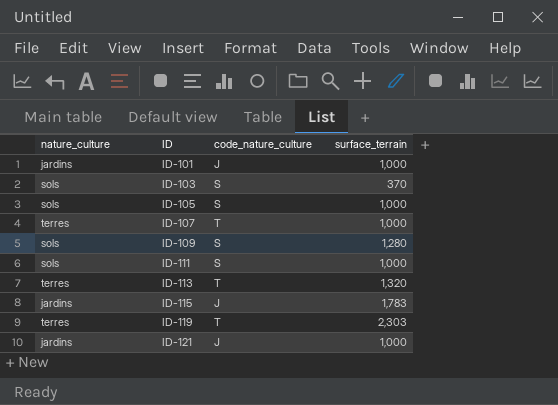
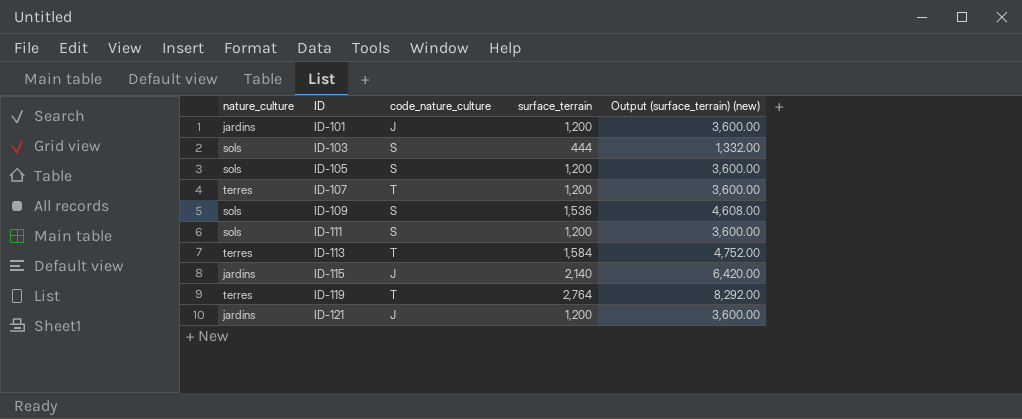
column Output (surface_terrain) (new) | formula: none -> [surface_terrain] * 3
ID-101 | surface_terrain: 1,000 -> 1,200
ID-103 | surface_terrain: 370 -> 444
ID-105 | surface_terrain: 1,000 -> 1,200
ID-107 | surface_terrain: 1,000 -> 1,200
ID-109 | surface_terrain: 1,280 -> 1,536
ID-111 | surface_terrain: 1,000 -> 1,200
ID-113 | surface_terrain: 1,320 -> 1,584
ID-115 | surface_terrain: 1,783 -> 2,140
ID-119 | surface_terrain: 2,303 -> 2,764
ID-121 | surface_terrain: 1,000 -> 1,200

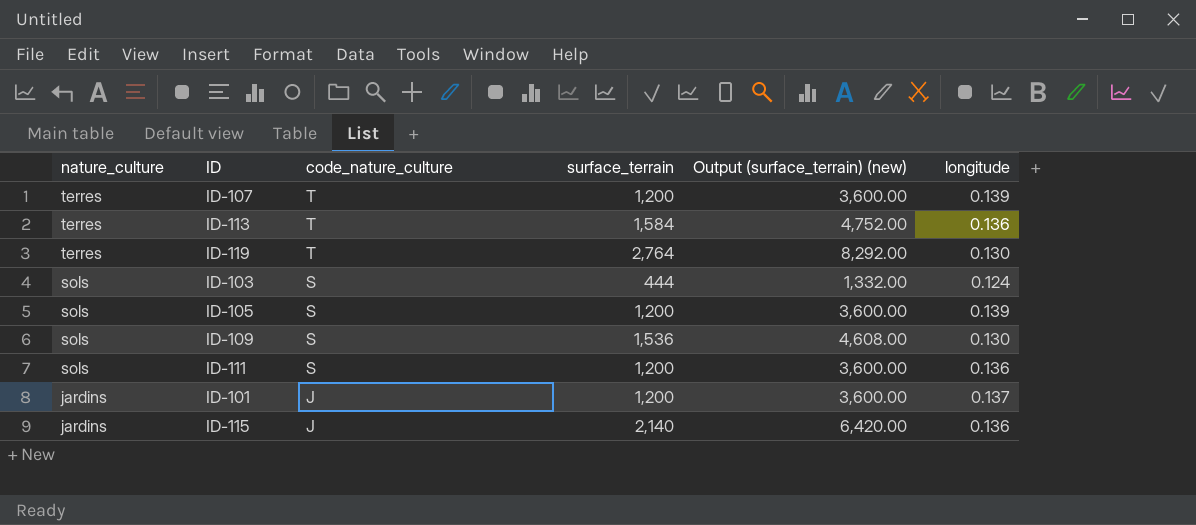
row order: ID ascending -> nature_culture descending
column longitude | position: none -> 6
row ID-121: jardins | J | 1,200 | 3,600.00 -> none

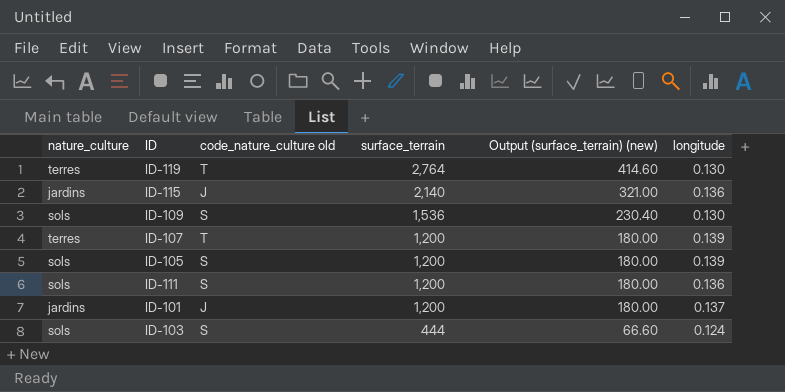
row order: nature_culture descending -> surface_terrain descending
column name: code_nature_culture -> code_nature_culture old
column Output (surface_terrain) (new) | formula: [surface_terrain] * 3 -> [surface_terrain] * 0.15
row ID-113: terres | T | 1,584 | 4,752.00 | 0.136 -> none

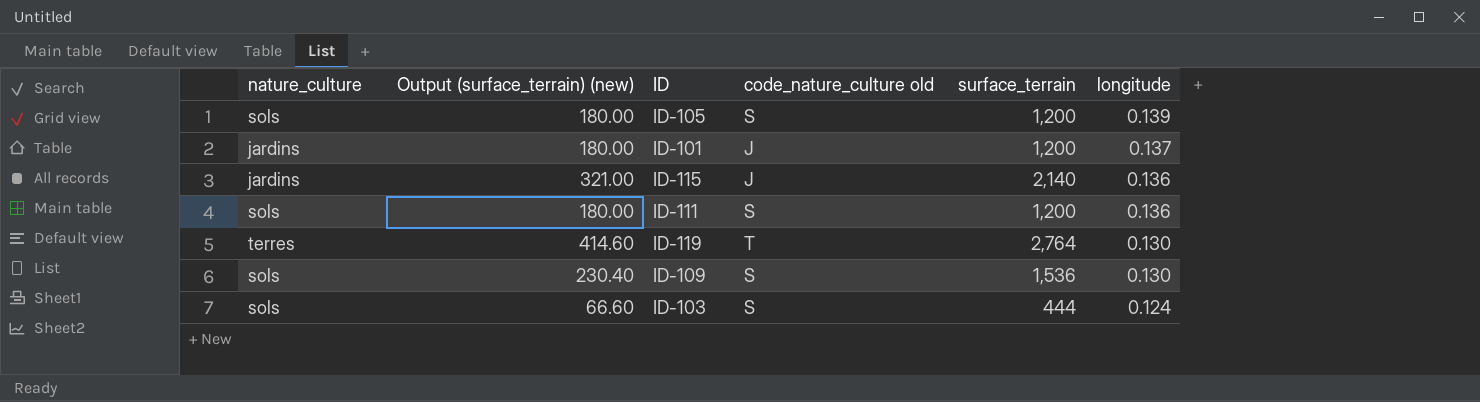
row order: surface_terrain descending -> longitude descending
column Output (surface_terrain) (new) | position: 5 -> 2
row ID-107: terres | T | 1,200 | 180.00 | 0.139 -> none

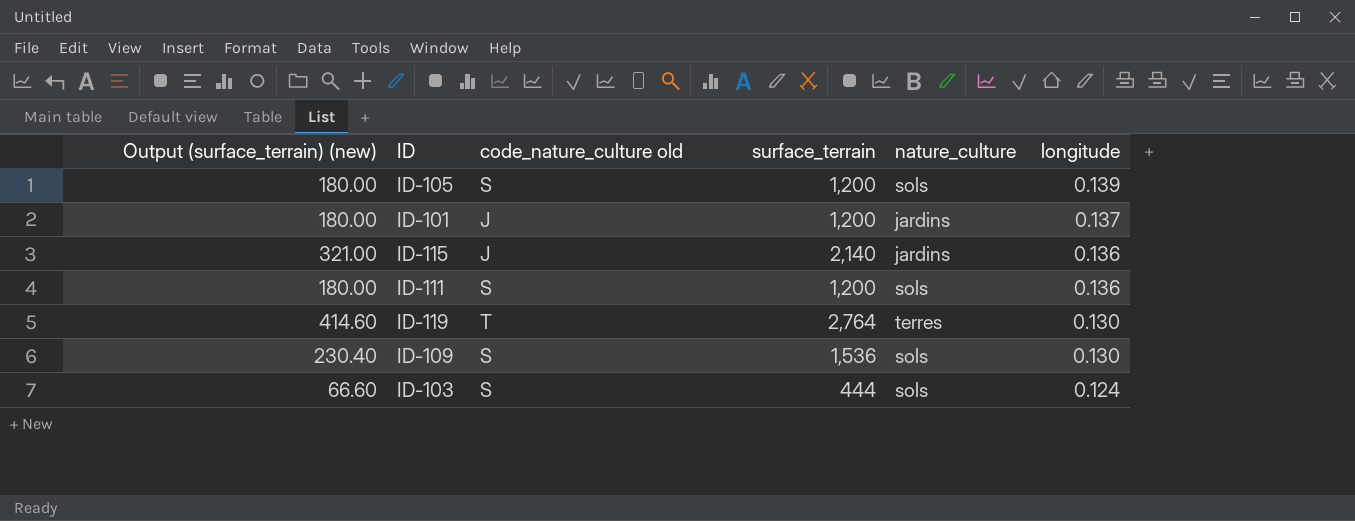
column nature_culture | position: 1 -> 5

